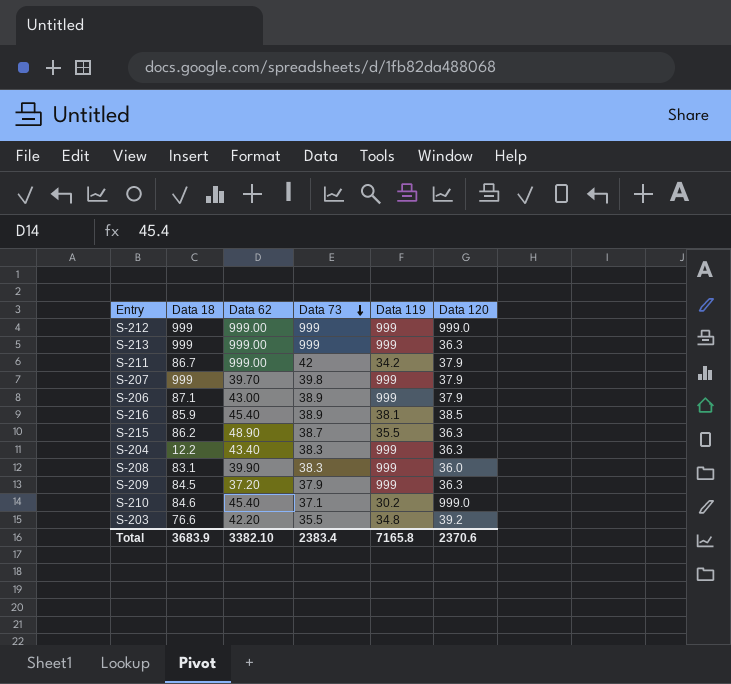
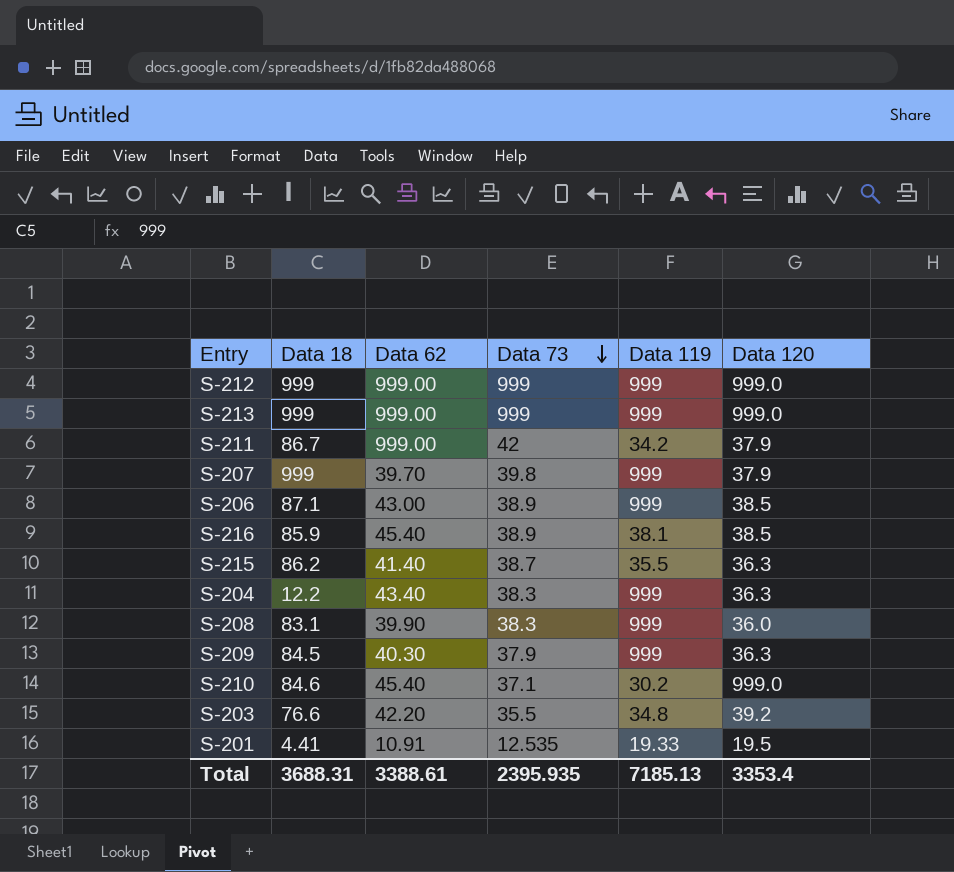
S-213 | Data 120: 36.3 -> 999.0
S-206 | Data 120: 37.9 -> 38.5
S-215 | Data 62: 48.90 -> 41.40
S-209 | Data 62: 37.20 -> 40.30
row S-201: none -> 4.41 | 10.91 | 12.535 | 19.33 | 19.5
Total | Data 18: 3683.9 -> 3688.31
Total | Data 62: 3382.10 -> 3388.61
Total | Data 73: 2383.4 -> 2395.935
Total | Data 119: 7165.8 -> 7185.13
Total | Data 120: 2370.6 -> 3353.4

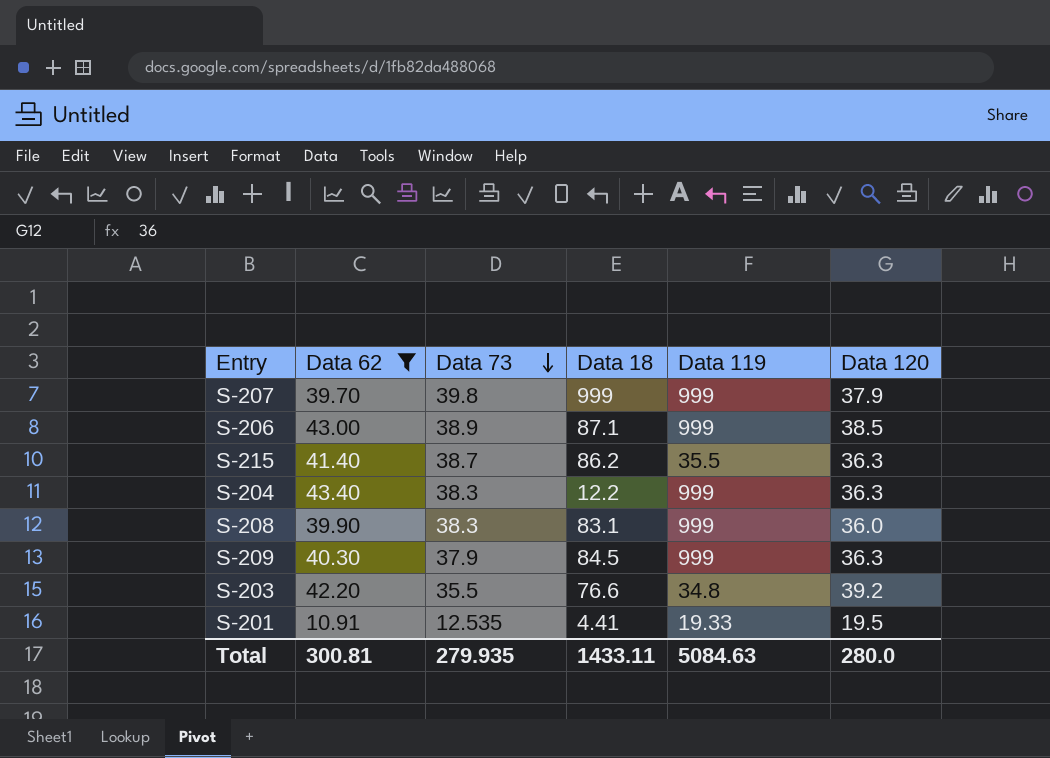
filter: none -> Data 62 <= 43.40
column Data 18 | position: 2 -> 4
Total | Data 62: 3388.61 -> 300.81
Total | Data 73: 2395.935 -> 279.935
Total | Data 18: 3688.31 -> 1433.11
Total | Data 119: 7185.13 -> 5084.63
Total | Data 120: 3353.4 -> 280.0

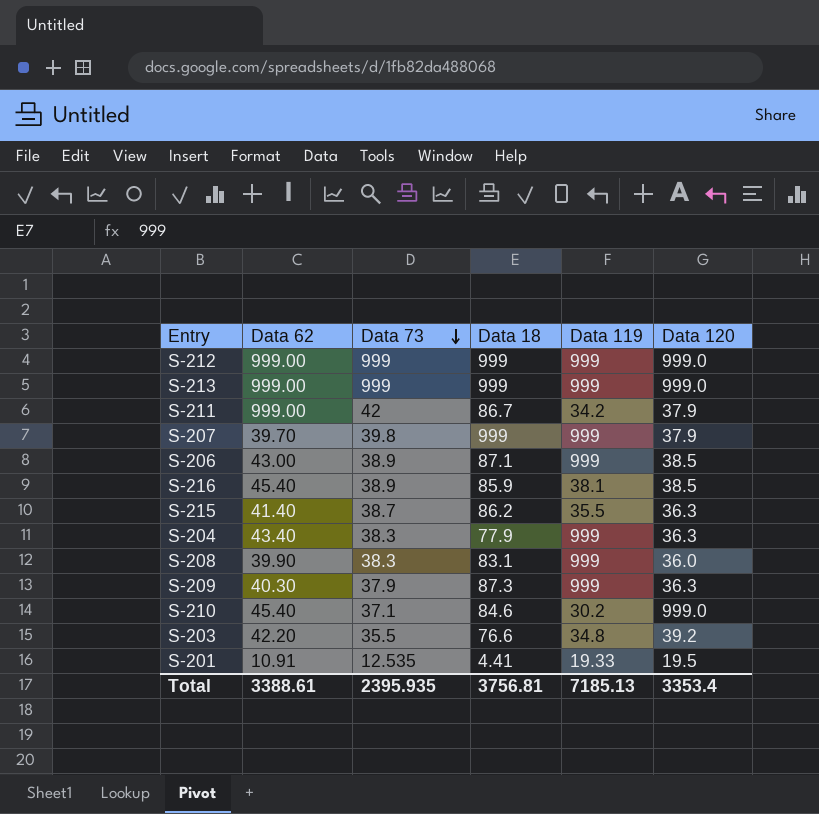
filter: Data 62 <= 43.40 -> none
S-204 | Data 18: 12.2 -> 77.9
S-209 | Data 18: 84.5 -> 87.3
Total | Data 62: 300.81 -> 3388.61
Total | Data 73: 279.935 -> 2395.935
Total | Data 18: 1433.11 -> 3756.81
Total | Data 119: 5084.63 -> 7185.13
Total | Data 120: 280.0 -> 3353.4

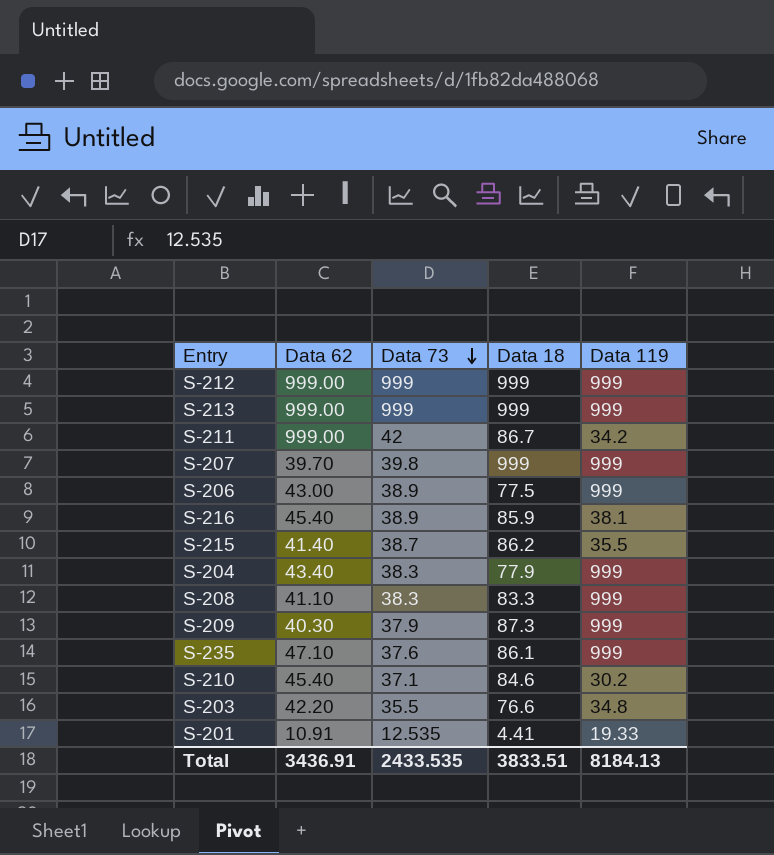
column Data 120 | position: 6 -> none
S-206 | Data 18: 87.1 -> 77.5
S-208 | Data 62: 39.90 -> 41.10
S-208 | Data 18: 83.1 -> 83.3
row S-235: none -> 47.10 | 37.6 | 86.1 | 999
Total | Data 62: 3388.61 -> 3436.91
Total | Data 73: 2395.935 -> 2433.535
Total | Data 18: 3756.81 -> 3833.51
Total | Data 119: 7185.13 -> 8184.13

